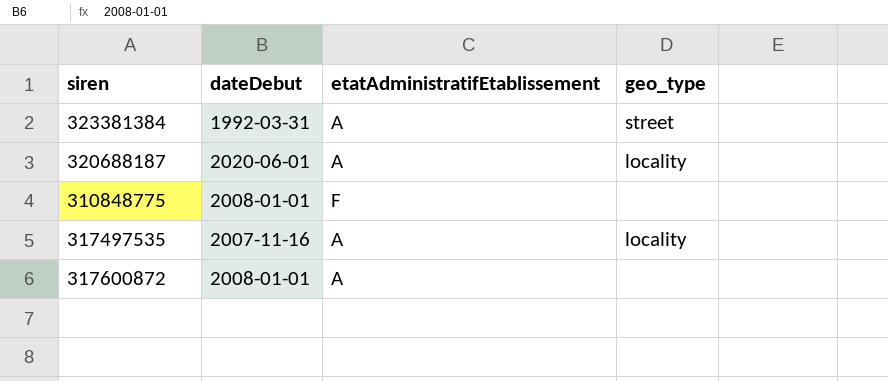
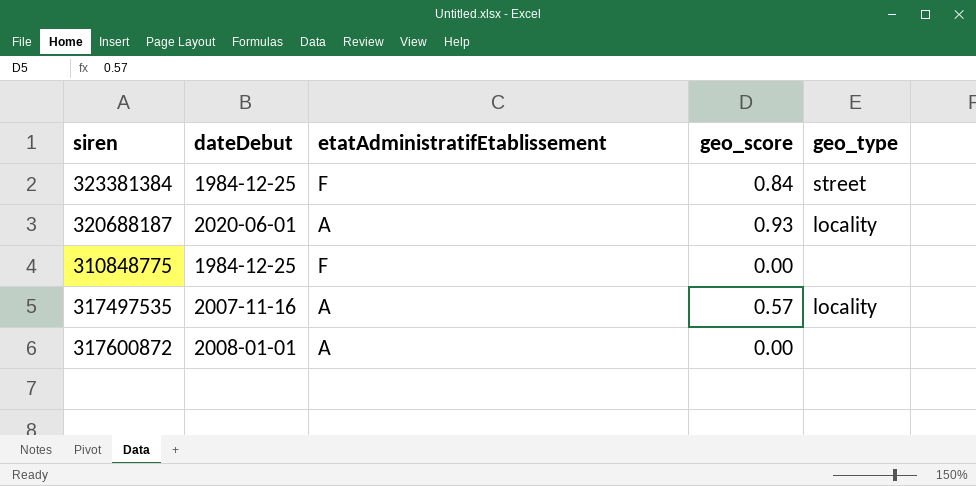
column geo_score | position: none -> 4
323381384 | dateDebut: 1992-03-31 -> 1984-12-25
323381384 | etatAdministratifEtablissement: A -> F
310848775 | dateDebut: 2008-01-01 -> 1984-12-25

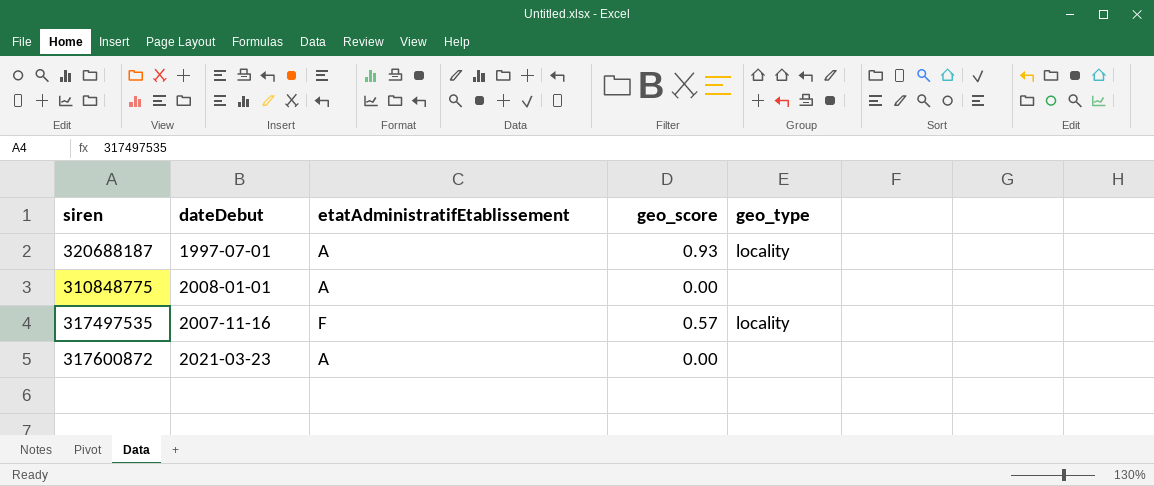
row 323381384: 1984-12-25 | F | 0.84 | street -> none
320688187 | dateDebut: 2020-06-01 -> 1997-07-01
310848775 | dateDebut: 1984-12-25 -> 2008-01-01
310848775 | etatAdministratifEtablissement: F -> A
317497535 | etatAdministratifEtablissement: A -> F
317600872 | dateDebut: 2008-01-01 -> 2021-03-23

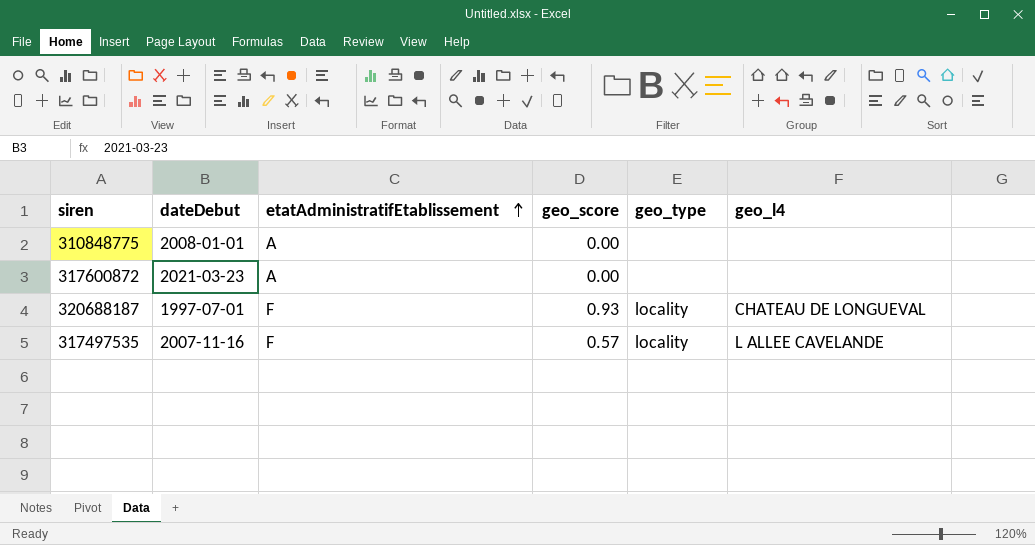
row order: none -> etatAdministratifEtablissement ascending
column geo_l4 | position: none -> 6
320688187 | etatAdministratifEtablissement: A -> F

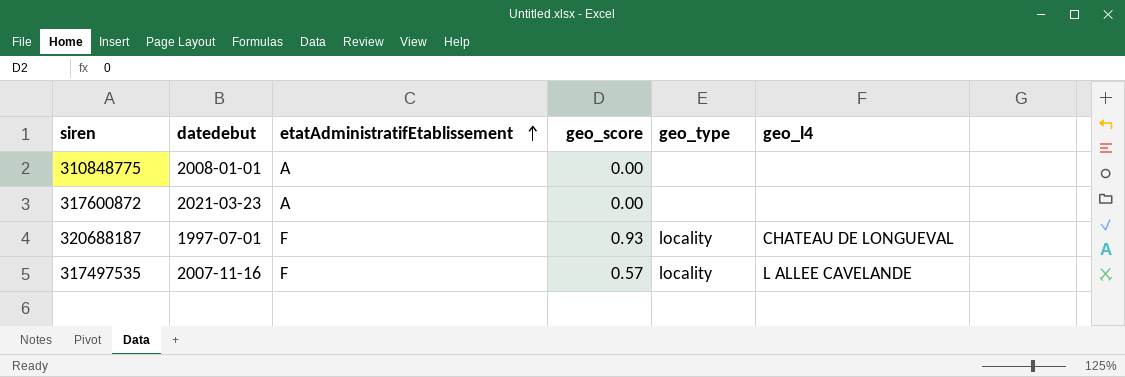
column name: dateDebut -> datedebut

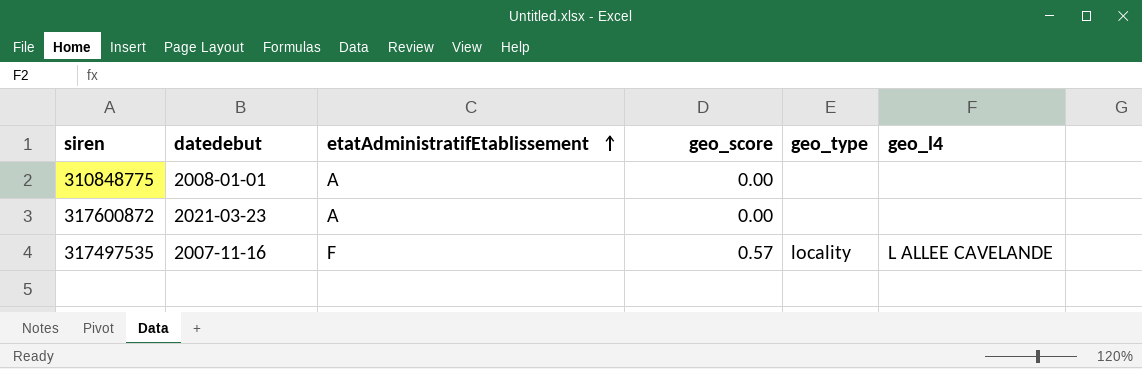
row 320688187: 1997-07-01 | F | 0.93 | locality | CHATEAU DE LONGUEVAL -> none

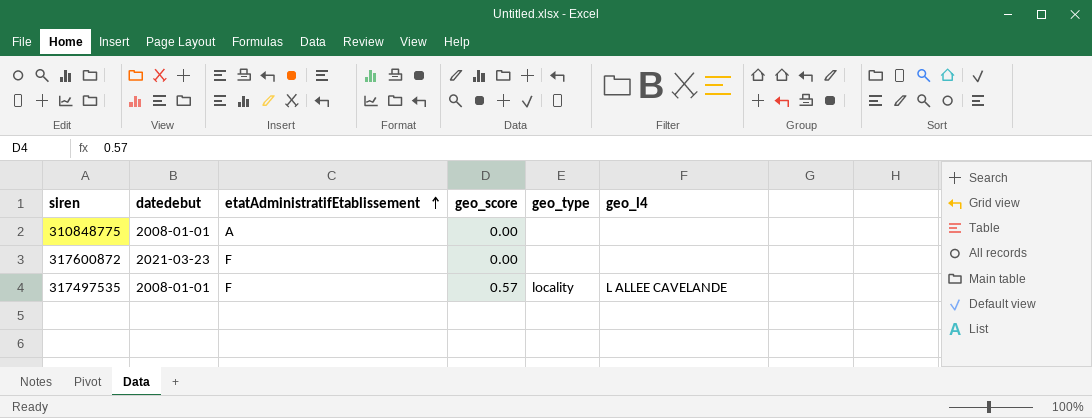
317600872 | etatAdministratifEtablissement: A -> F
317497535 | datedebut: 2007-11-16 -> 2008-01-01

